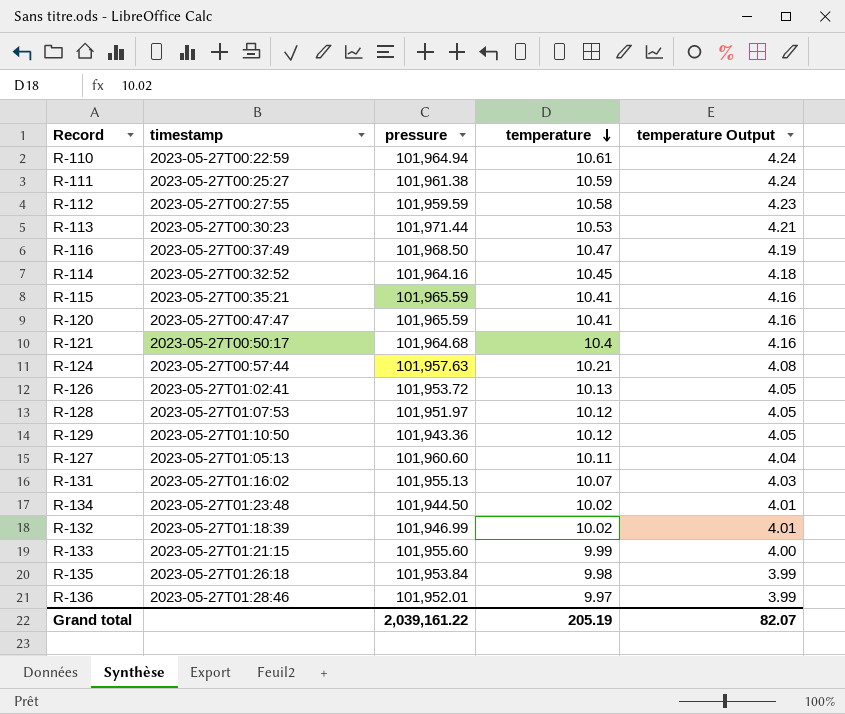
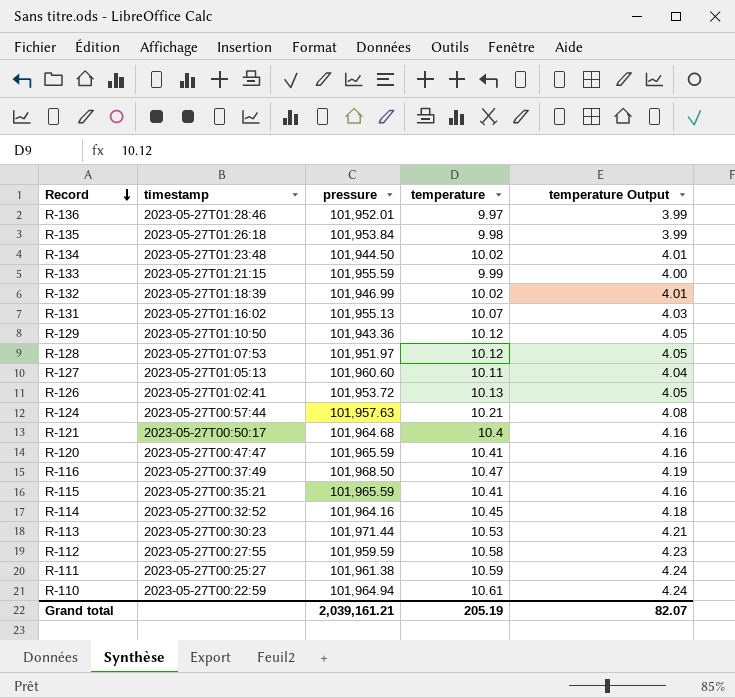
row order: temperature descending -> Record descending
R-133 | pressure: 101,955.60 -> 101,955.59
Grand total | pressure: 2,039,161.22 -> 2,039,161.21

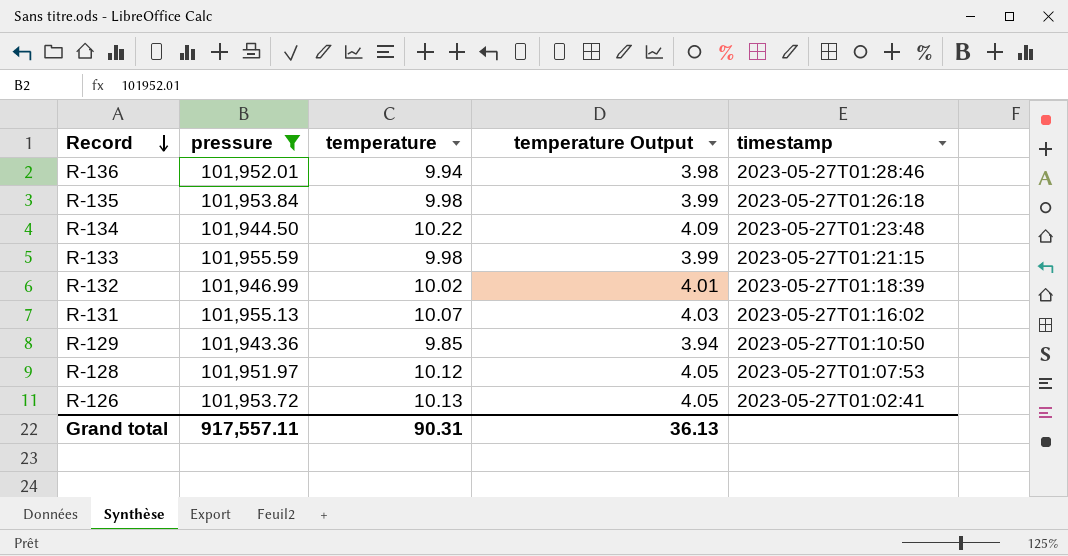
filter: none -> pressure <= 101,955.59
column timestamp | position: 2 -> 5
R-136 | temperature: 9.97 -> 9.94
R-136 | temperature Output: 3.99 -> 3.98
R-134 | temperature: 10.02 -> 10.22
R-134 | temperature Output: 4.01 -> 4.09
R-133 | temperature: 9.99 -> 9.98
R-133 | temperature Output: 4.00 -> 3.99
R-129 | temperature: 10.12 -> 9.85
R-129 | temperature Output: 4.05 -> 3.94
Grand total | pressure: 2,039,161.21 -> 917,557.11
Grand total | temperature: 205.19 -> 90.31
Grand total | temperature Output: 82.07 -> 36.13

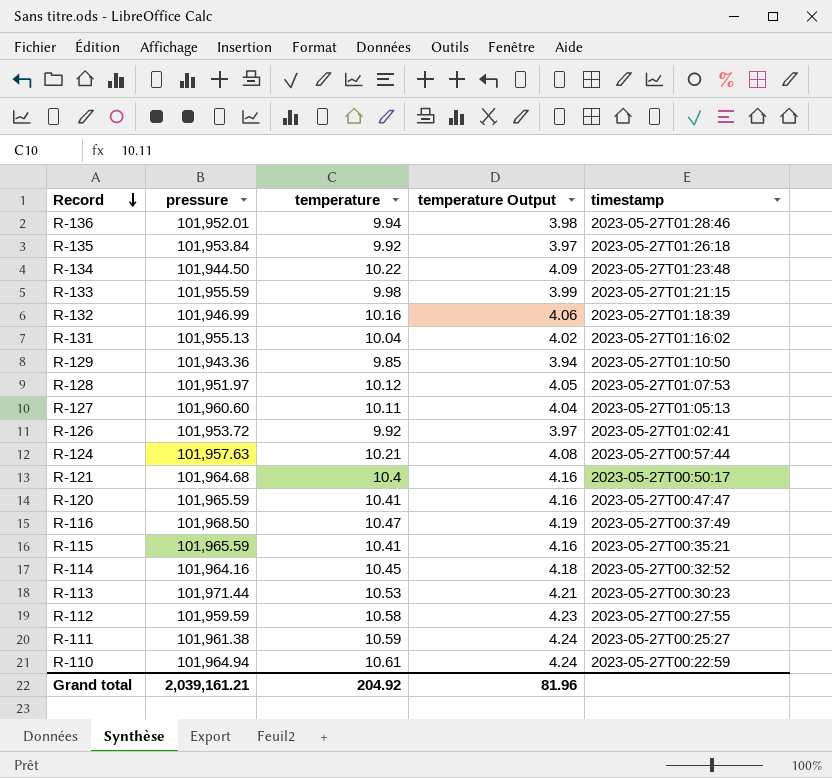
filter: pressure <= 101,955.59 -> none
R-135 | temperature: 9.98 -> 9.92
R-135 | temperature Output: 3.99 -> 3.97
R-132 | temperature: 10.02 -> 10.16
R-132 | temperature Output: 4.01 -> 4.06
R-131 | temperature: 10.07 -> 10.04
R-131 | temperature Output: 4.03 -> 4.02
R-126 | temperature: 10.13 -> 9.92
R-126 | temperature Output: 4.05 -> 3.97
Grand total | pressure: 917,557.11 -> 2,039,161.21
Grand total | temperature: 90.31 -> 204.92
Grand total | temperature Output: 36.13 -> 81.96

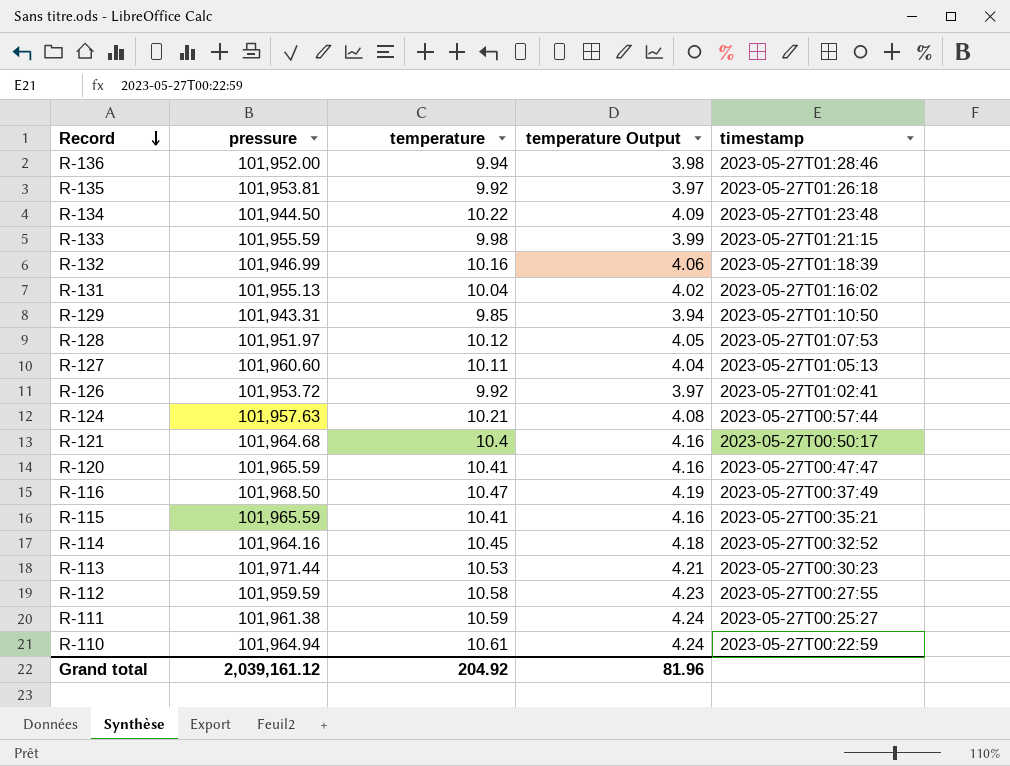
R-136 | pressure: 101,952.01 -> 101,952.00
R-135 | pressure: 101,953.84 -> 101,953.81
R-129 | pressure: 101,943.36 -> 101,943.31
Grand total | pressure: 2,039,161.21 -> 2,039,161.12

